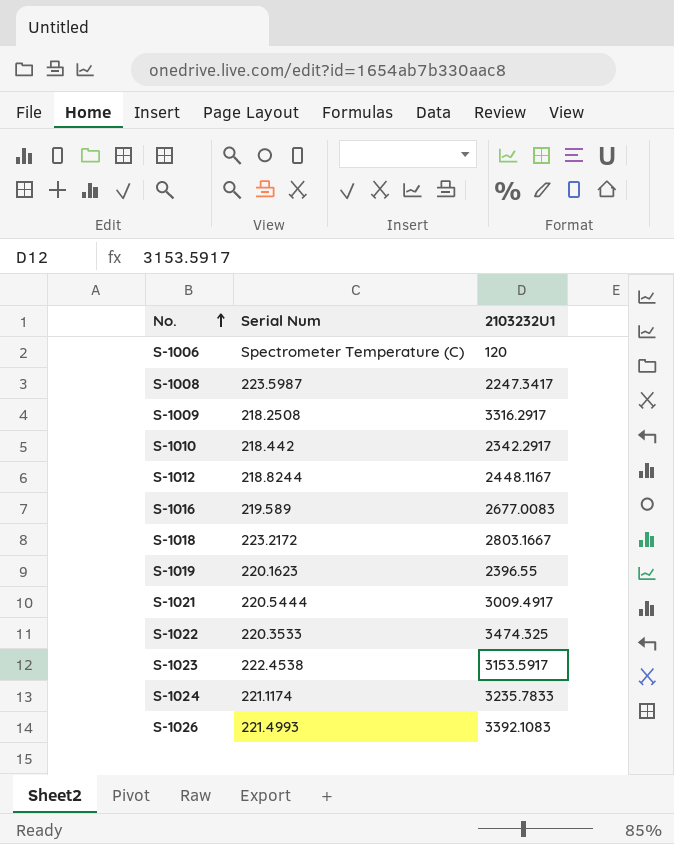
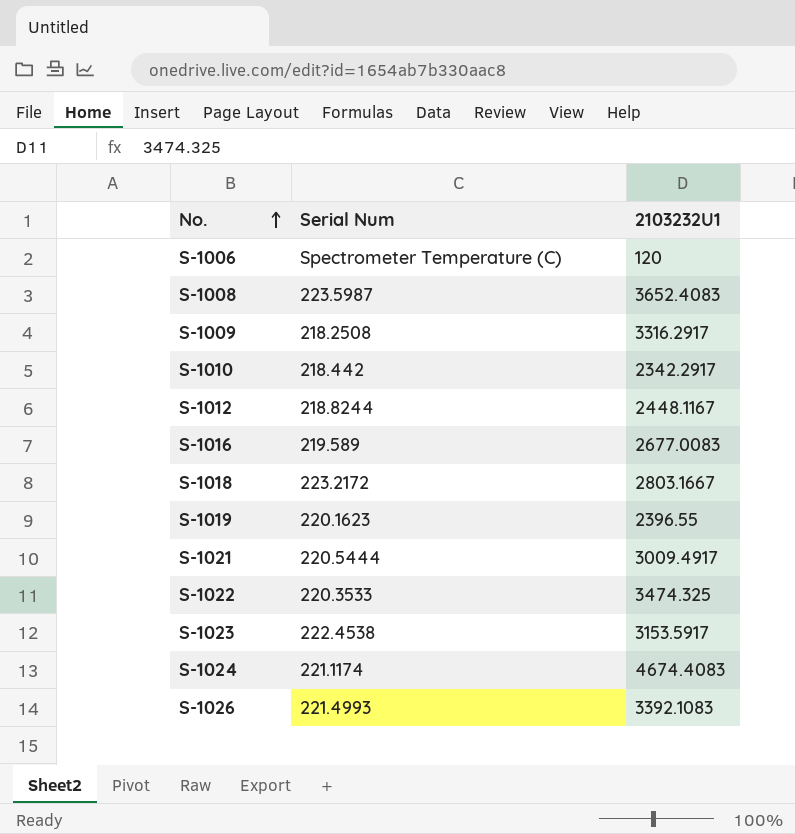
S-1008 | 2103232U1: 2247.3417 -> 3652.4083
S-1024 | 2103232U1: 3235.7833 -> 4674.4083

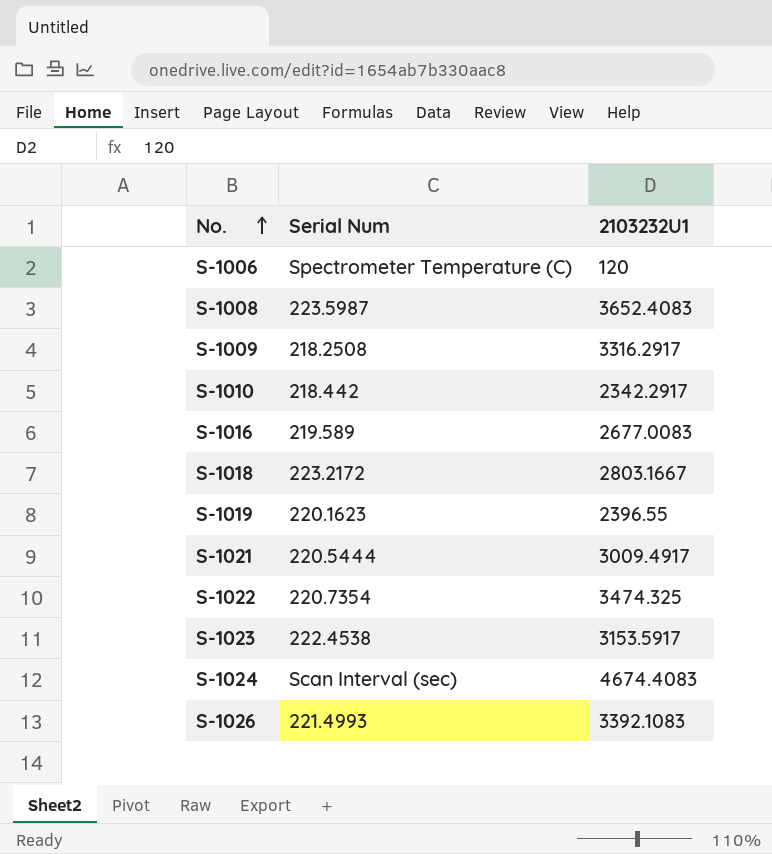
row S-1012: 218.8244 | 2448.1167 -> none
S-1022 | Serial Num: 220.3533 -> 220.7354
S-1024 | Serial Num: 221.1174 -> Scan Interval (sec)

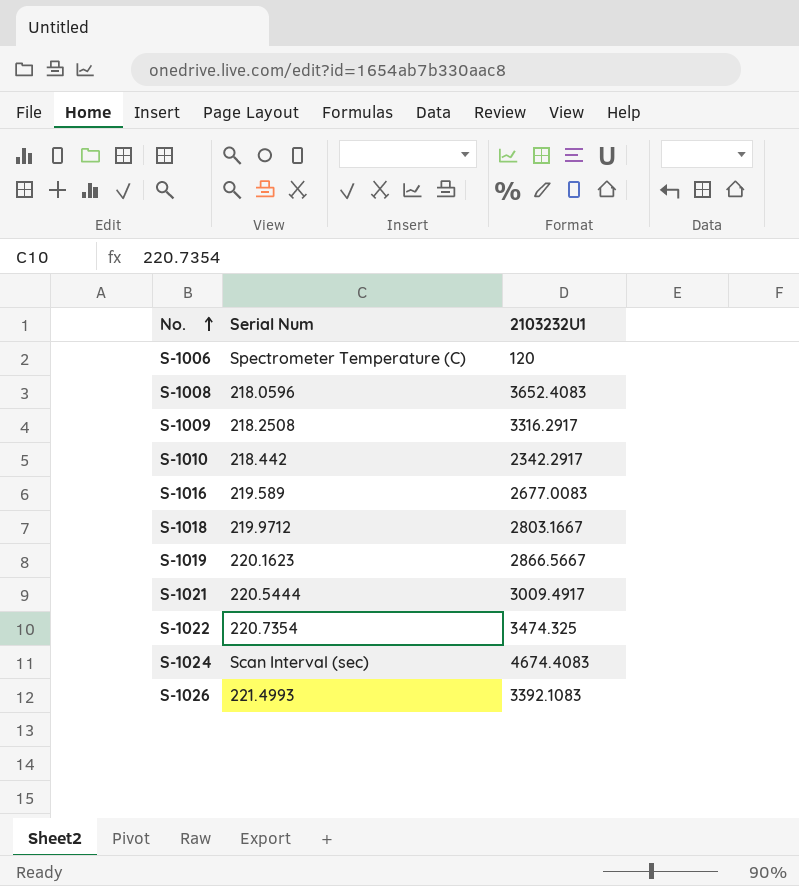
row S-1023: 222.4538 | 3153.5917 -> none
S-1008 | Serial Num: 223.5987 -> 218.0596
S-1018 | Serial Num: 223.2172 -> 219.9712
S-1019 | 2103232U1: 2396.55 -> 2866.5667

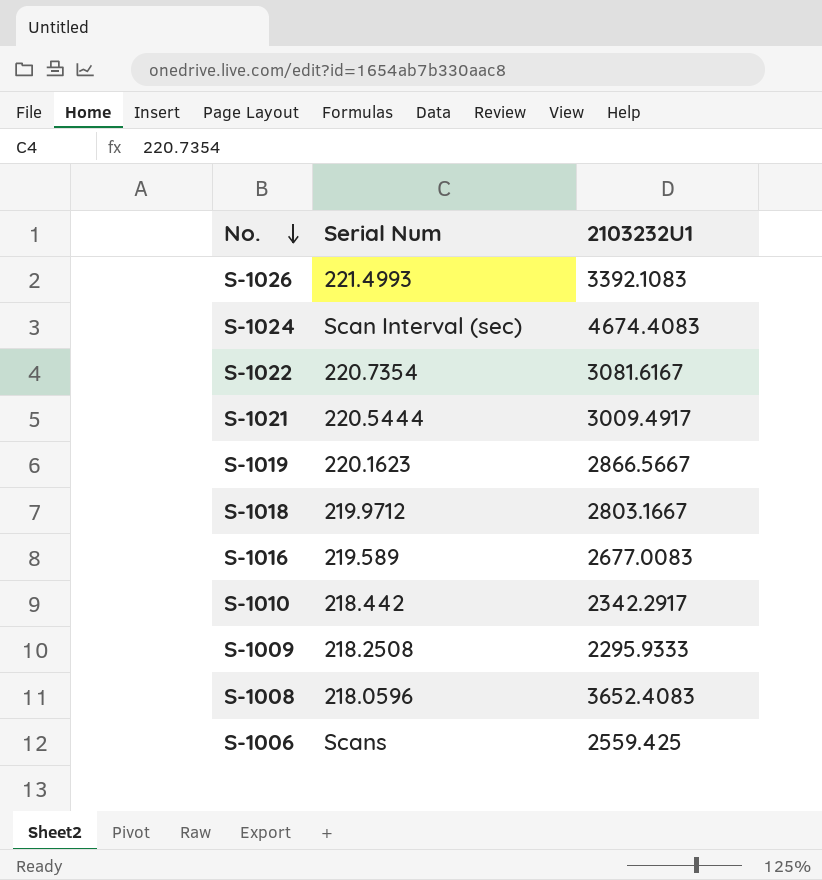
row order: No. ascending -> No. descending
S-1022 | 2103232U1: 3474.325 -> 3081.6167
S-1009 | 2103232U1: 3316.2917 -> 2295.9333
S-1006 | Serial Num: Spectrometer Temperature (C) -> Scans
S-1006 | 2103232U1: 120 -> 2559.425

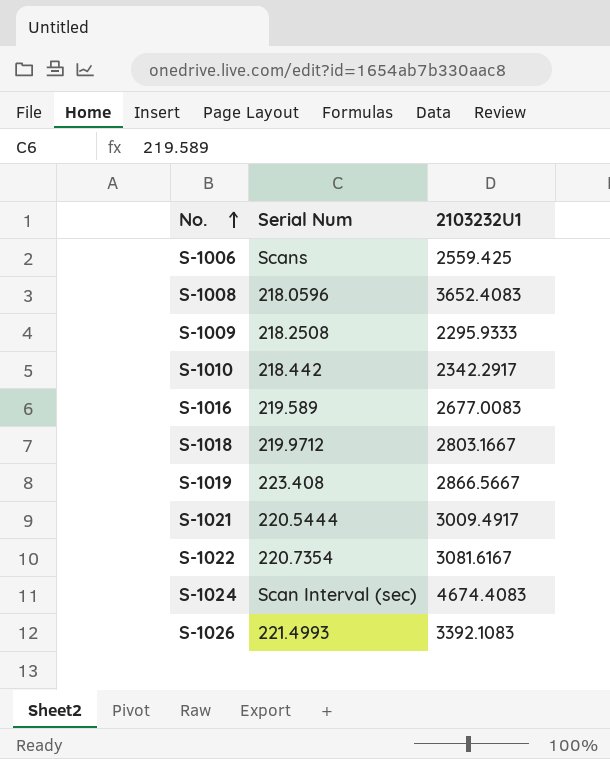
row order: No. descending -> No. ascending
S-1019 | Serial Num: 220.1623 -> 223.408

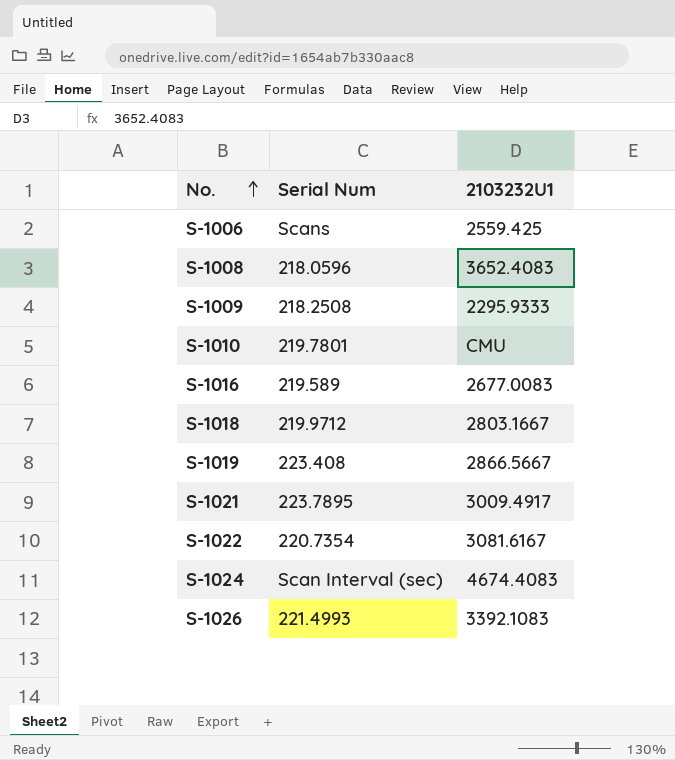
S-1010 | Serial Num: 218.442 -> 219.7801
S-1010 | 2103232U1: 2342.2917 -> CMU
S-1021 | Serial Num: 220.5444 -> 223.7895

